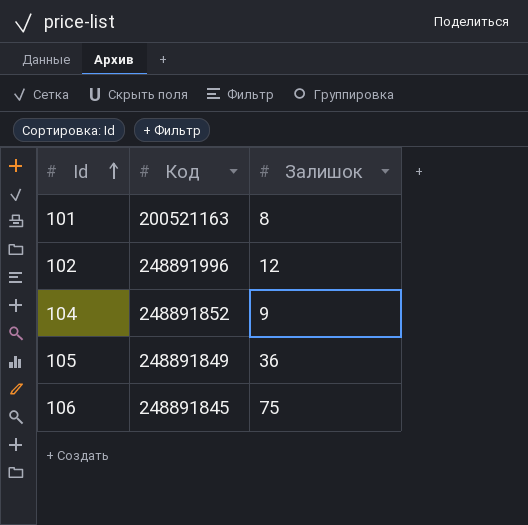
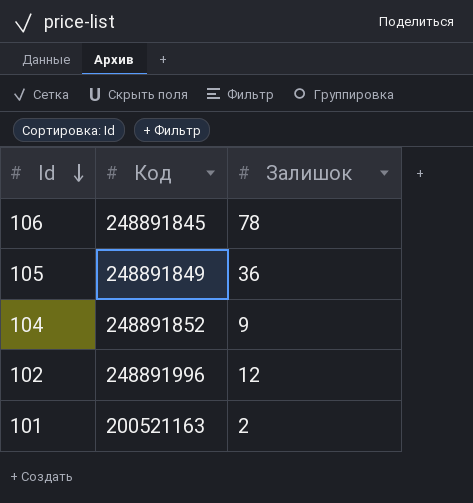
row order: Id ascending -> Id descending
106 | Залишок: 75 -> 78
101 | Залишок: 8 -> 2

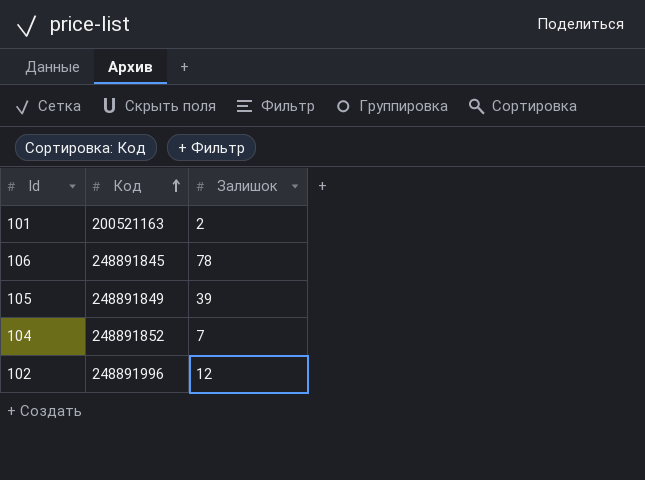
row order: Id descending -> Код ascending
105 | Залишок: 36 -> 39
104 | Залишок: 9 -> 7

